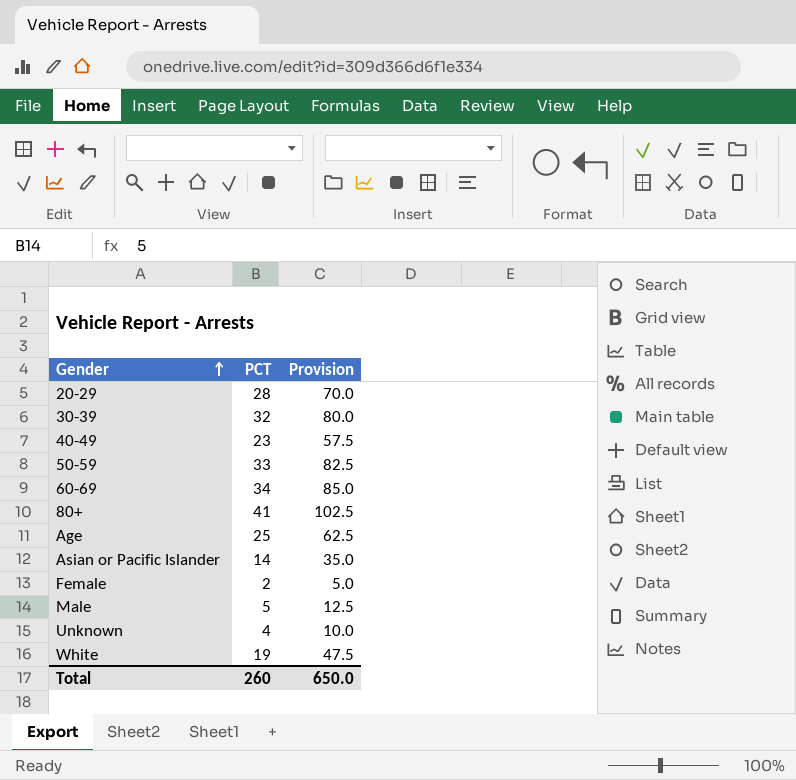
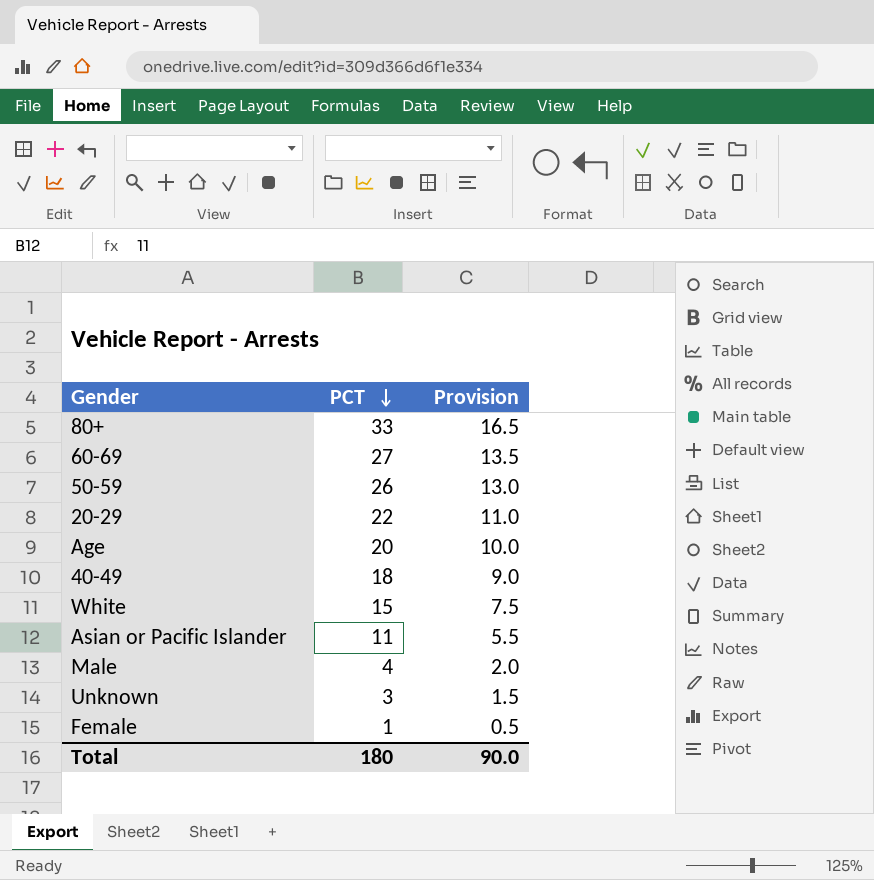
row order: Gender ascending -> PCT descending
column Provision | formula: [PCT] * 2.5 -> [PCT] * 0.5
row 30-39: 32 | 80.0 -> none
80+ | PCT: 41 -> 33
60-69 | PCT: 34 -> 27
50-59 | PCT: 33 -> 26
20-29 | PCT: 28 -> 22
Age | PCT: 25 -> 20
40-49 | PCT: 23 -> 18
White | PCT: 19 -> 15
Asian or Pacific Islander | PCT: 14 -> 11
Male | PCT: 5 -> 4
Unknown | PCT: 4 -> 3
Female | PCT: 2 -> 1
Total | PCT: 260 -> 180
Total | Provision: 650.0 -> 90.0

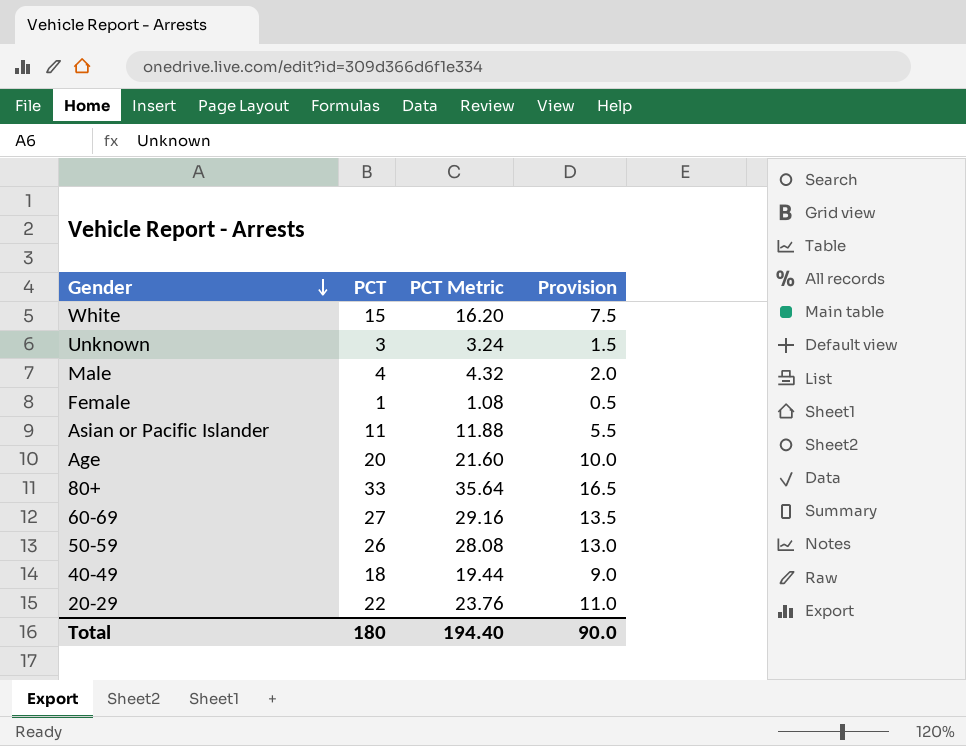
row order: PCT descending -> Gender descending
column PCT Metric | formula: none -> [PCT] * 1.08

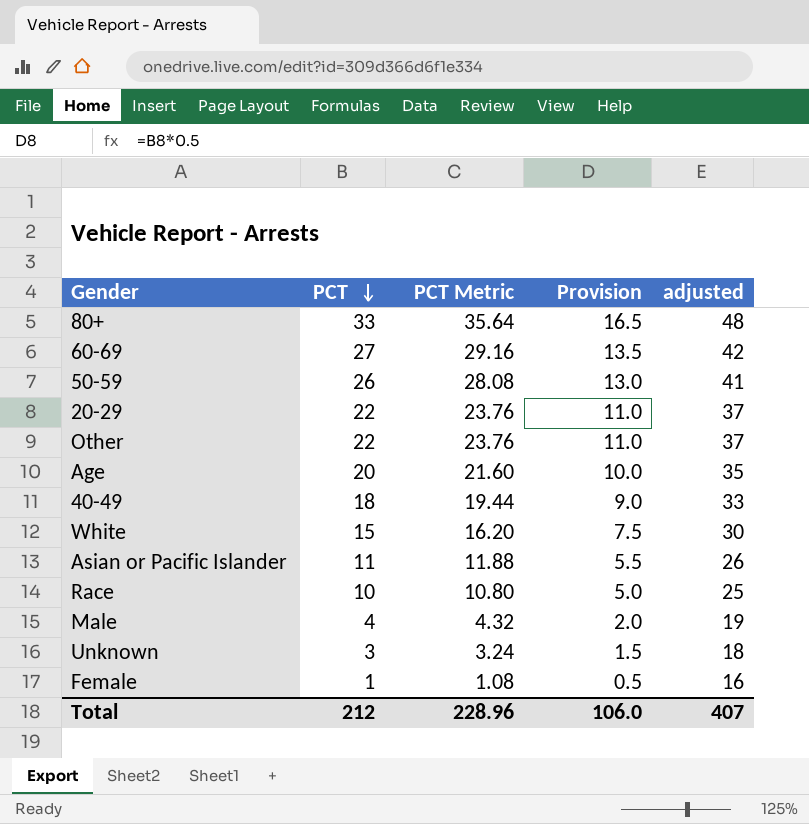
row order: Gender descending -> PCT descending
column adjusted | formula: none -> [PCT] + 15
row Other: none -> 22 | 23.76 | 11.0 | 37
row Race: none -> 10 | 10.80 | 5.0 | 25
Total | PCT: 180 -> 212
Total | PCT Metric: 194.40 -> 228.96
Total | Provision: 90.0 -> 106.0

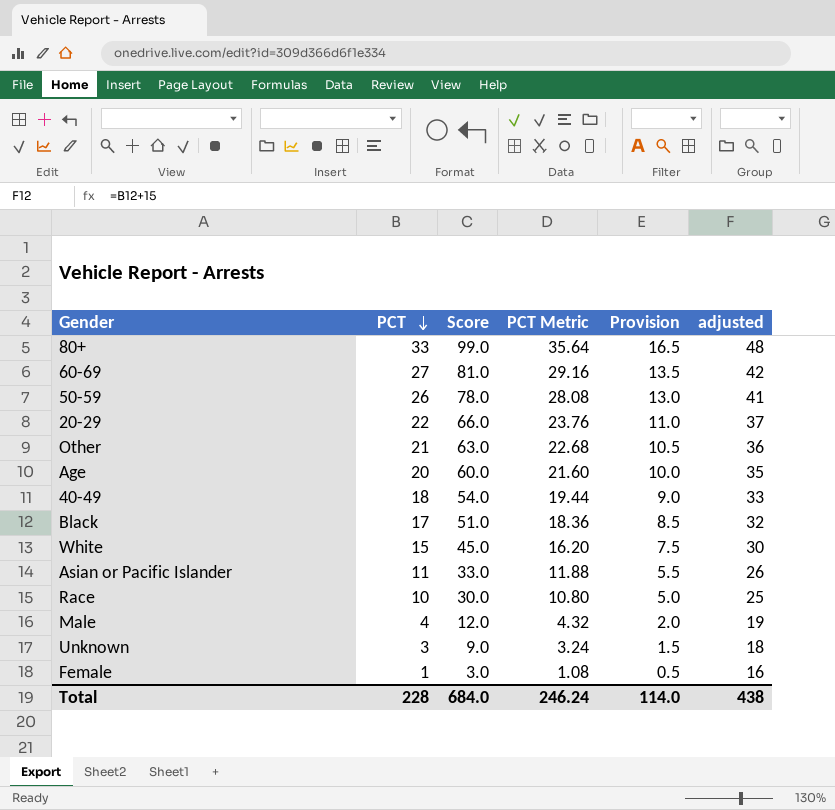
column Score | formula: none -> [PCT] * 3
Other | PCT: 22 -> 21
Other | PCT Metric: 23.76 -> 22.68
Other | Provision: 11.0 -> 10.5
Other | adjusted: 37 -> 36
row Black: none -> 17 | 51.0 | 18.36 | 8.5 | 32
Total | PCT: 212 -> 228
Total | PCT Metric: 228.96 -> 246.24
Total | Provision: 106.0 -> 114.0
Total | adjusted: 407 -> 438

